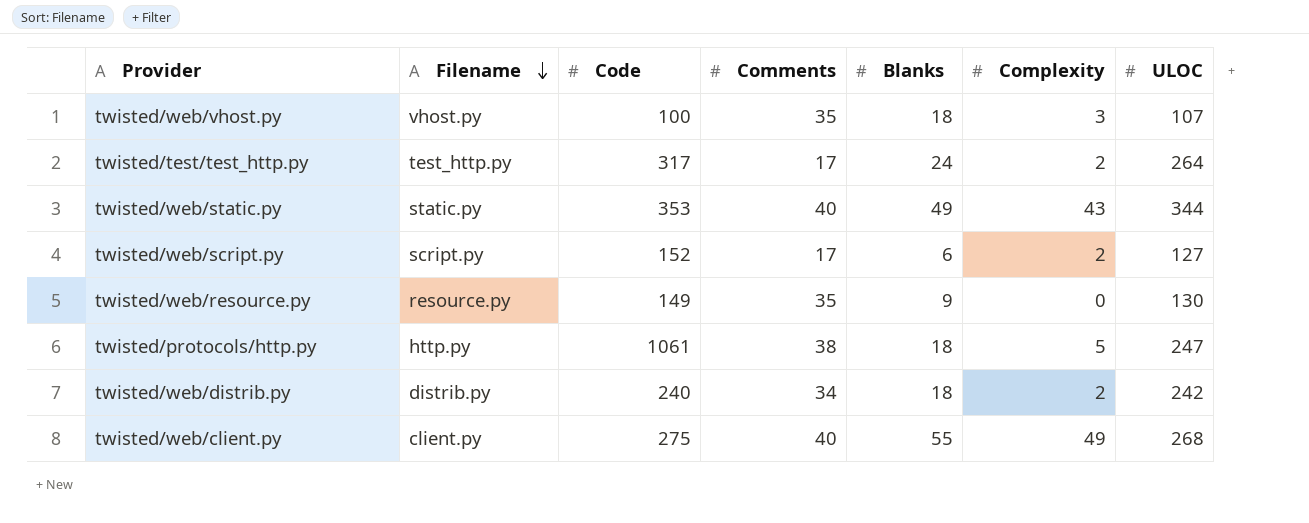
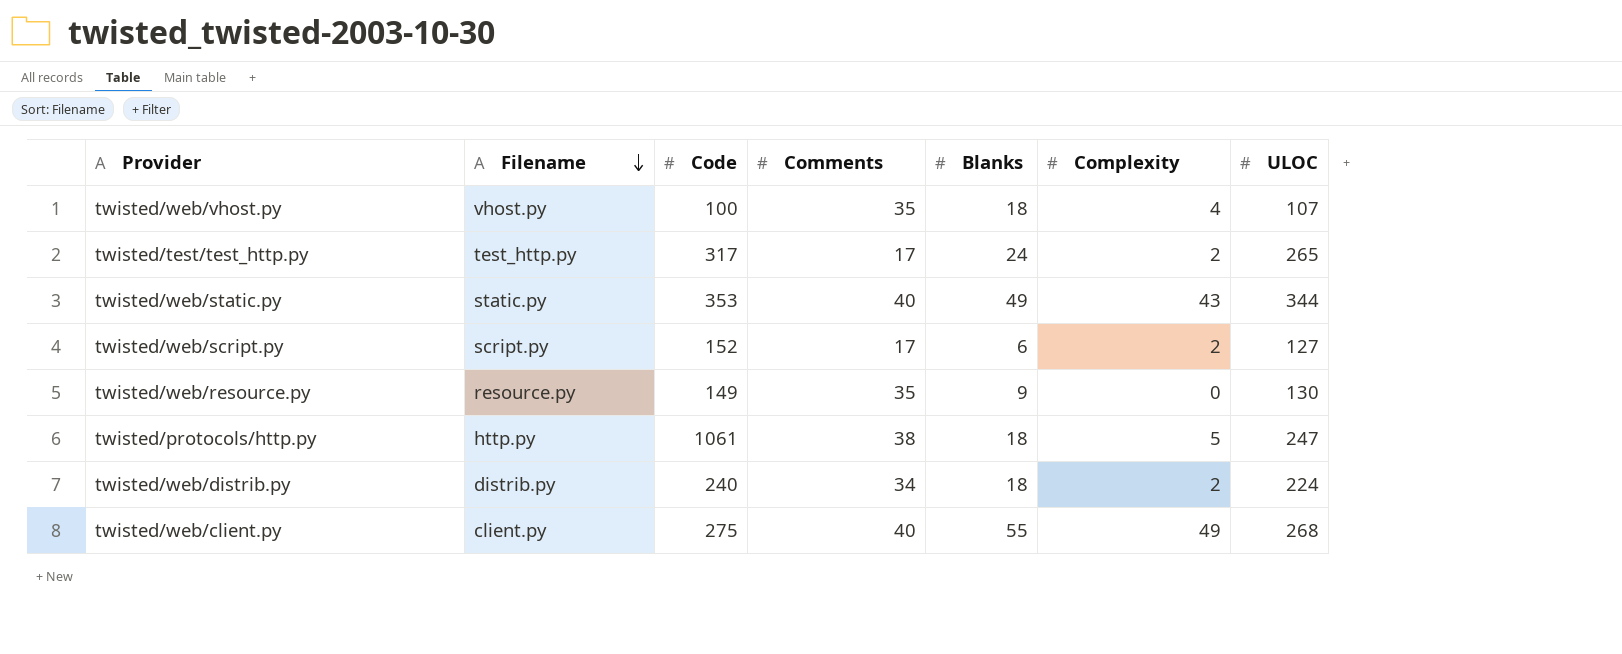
twisted/web/vhost.py | Complexity: 3 -> 4
twisted/test/test_http.py | ULOC: 264 -> 265
twisted/web/distrib.py | ULOC: 242 -> 224

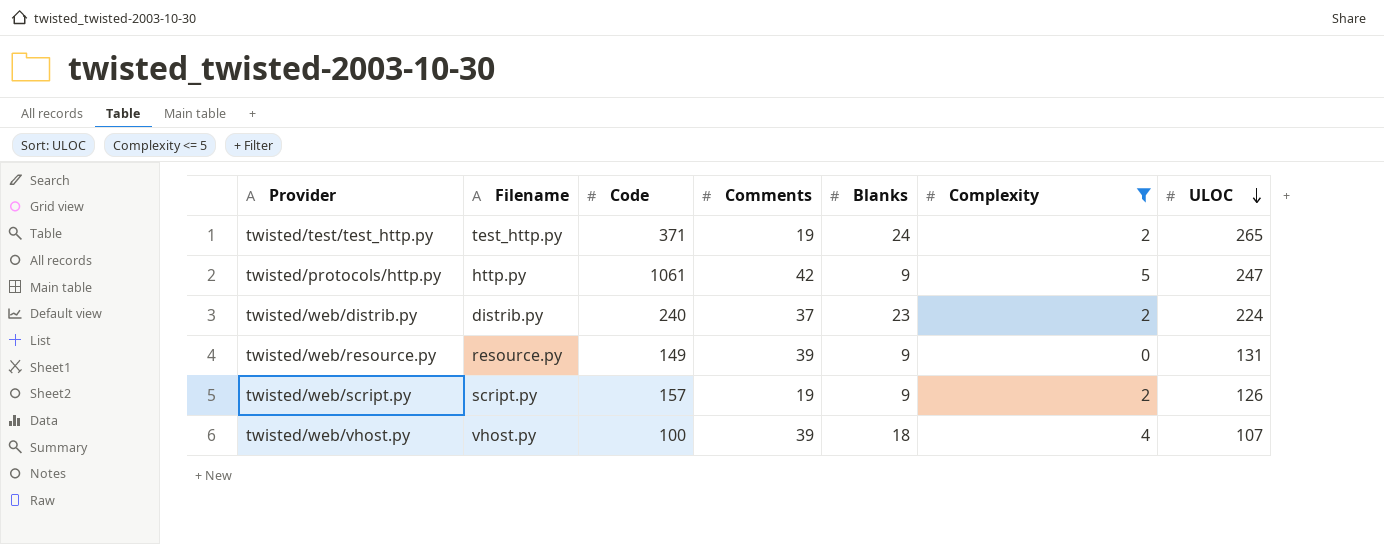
filter: none -> Complexity <= 5
row order: Filename descending -> ULOC descending
twisted/test/test_http.py | Code: 317 -> 371
twisted/test/test_http.py | Comments: 17 -> 19
twisted/protocols/http.py | Comments: 38 -> 42
twisted/protocols/http.py | Blanks: 18 -> 9
twisted/web/distrib.py | Comments: 34 -> 37
twisted/web/distrib.py | Blanks: 18 -> 23
twisted/web/resource.py | Comments: 35 -> 39
twisted/web/resource.py | ULOC: 130 -> 131
twisted/web/script.py | Code: 152 -> 157
twisted/web/script.py | Comments: 17 -> 19
twisted/web/script.py | Blanks: 6 -> 9
twisted/web/script.py | ULOC: 127 -> 126
twisted/web/vhost.py | Comments: 35 -> 39

